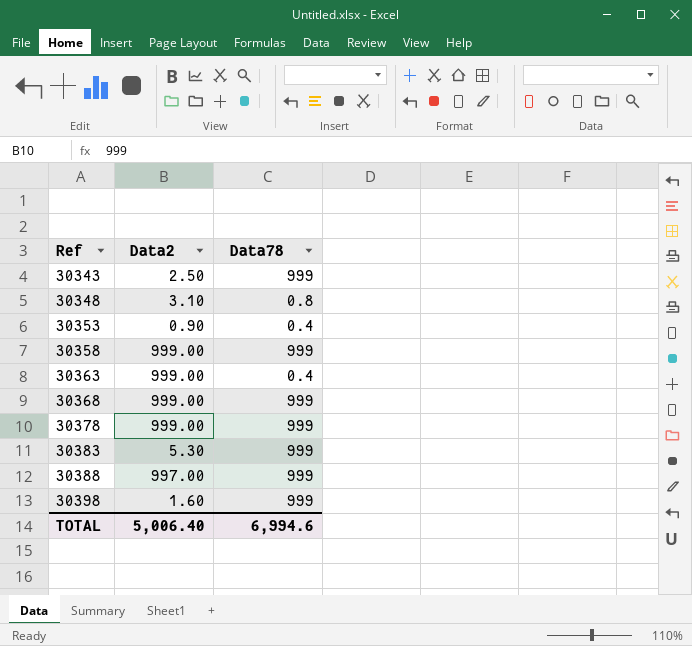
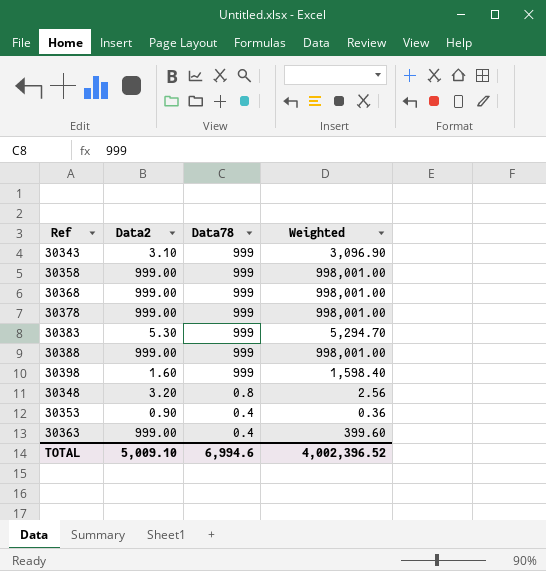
row order: Ref ascending -> Data78 descending
column Weighted | formula: none -> [Data2] * [Data78]
30343 | Data2: 2.50 -> 3.10
30388 | Data2: 997.00 -> 999.00
30348 | Data2: 3.10 -> 3.20
TOTAL | Data2: 5,006.40 -> 5,009.10

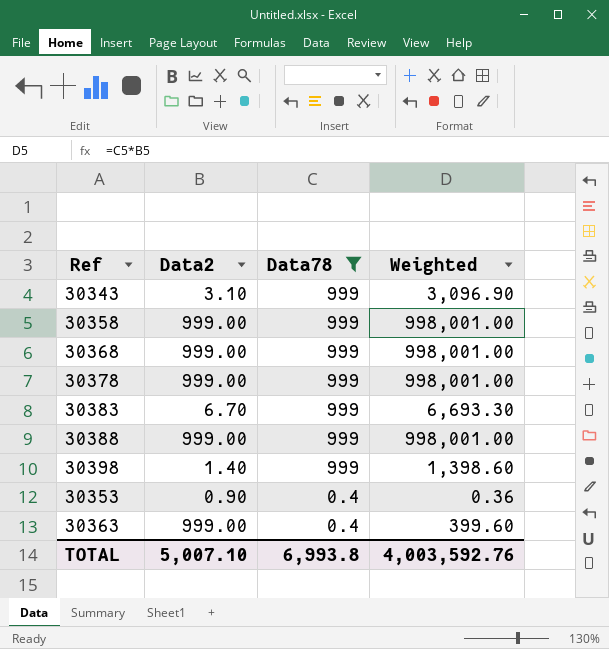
filter: none -> Data78 != 0.8
30383 | Data2: 5.30 -> 6.70
30383 | Weighted: 5,294.70 -> 6,693.30
30398 | Data2: 1.60 -> 1.40
30398 | Weighted: 1,598.40 -> 1,398.60
TOTAL | Data2: 5,009.10 -> 5,007.10
TOTAL | Data78: 6,994.6 -> 6,993.8
TOTAL | Weighted: 4,002,396.52 -> 4,003,592.76

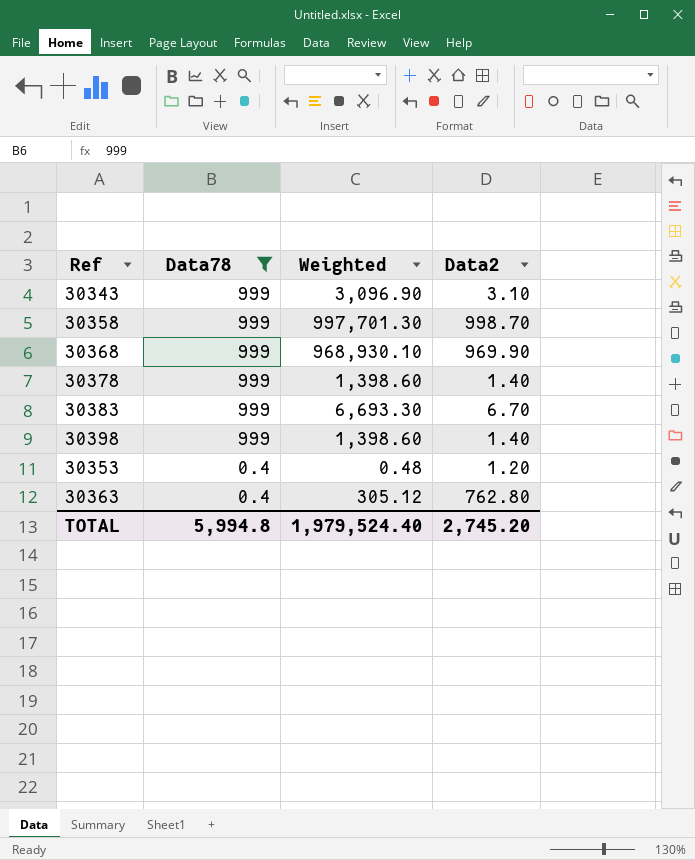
column Data2 | position: 2 -> 4
row 30388: 999.00 | 999 | 998,001.00 -> none
30358 | Weighted: 998,001.00 -> 997,701.30
30358 | Data2: 999.00 -> 998.70
30368 | Weighted: 998,001.00 -> 968,930.10
30368 | Data2: 999.00 -> 969.90
30378 | Weighted: 998,001.00 -> 1,398.60
30378 | Data2: 999.00 -> 1.40
30353 | Weighted: 0.36 -> 0.48
30353 | Data2: 0.90 -> 1.20
30363 | Weighted: 399.60 -> 305.12
30363 | Data2: 999.00 -> 762.80
TOTAL | Data78: 6,993.8 -> 5,994.8
TOTAL | Weighted: 4,003,592.76 -> 1,979,524.40
TOTAL | Data2: 5,007.10 -> 2,745.20

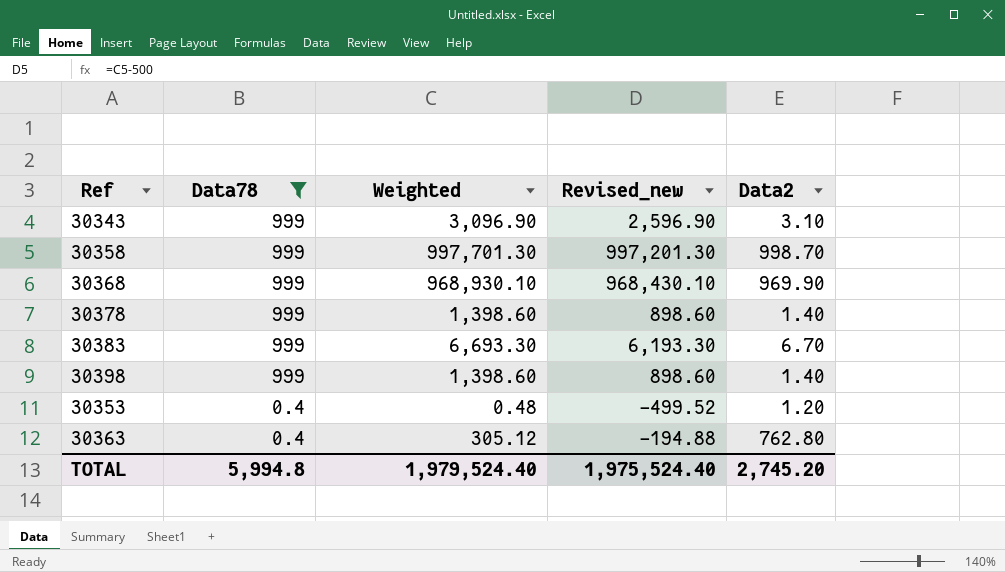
column Revised_new | formula: none -> [Weighted] - 500

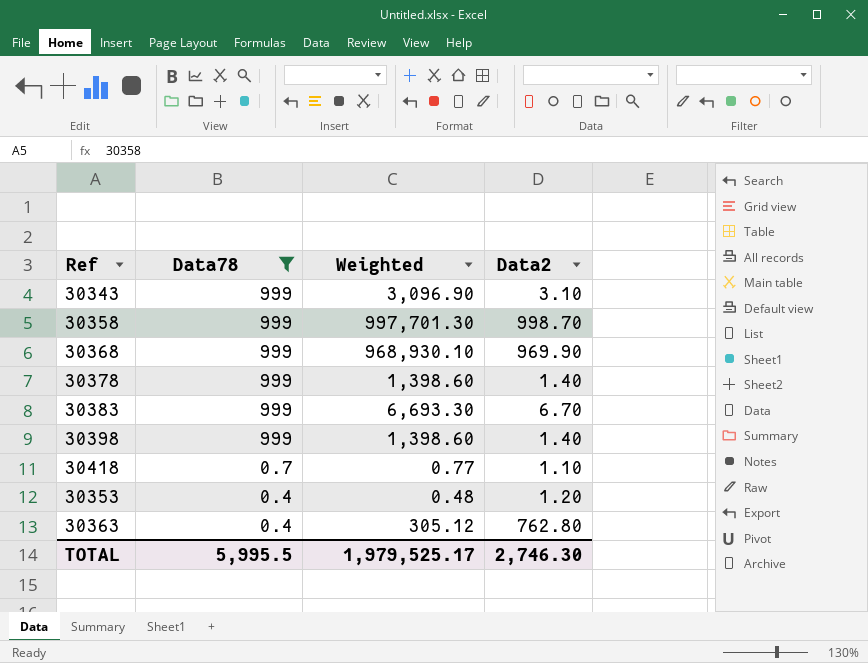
column Revised_new | formula: [Weighted] - 500 -> none
row 30418: none -> 0.7 | 0.77 | 1.10
TOTAL | Data78: 5,994.8 -> 5,995.5
TOTAL | Weighted: 1,979,524.40 -> 1,979,525.17
TOTAL | Data2: 2,745.20 -> 2,746.30

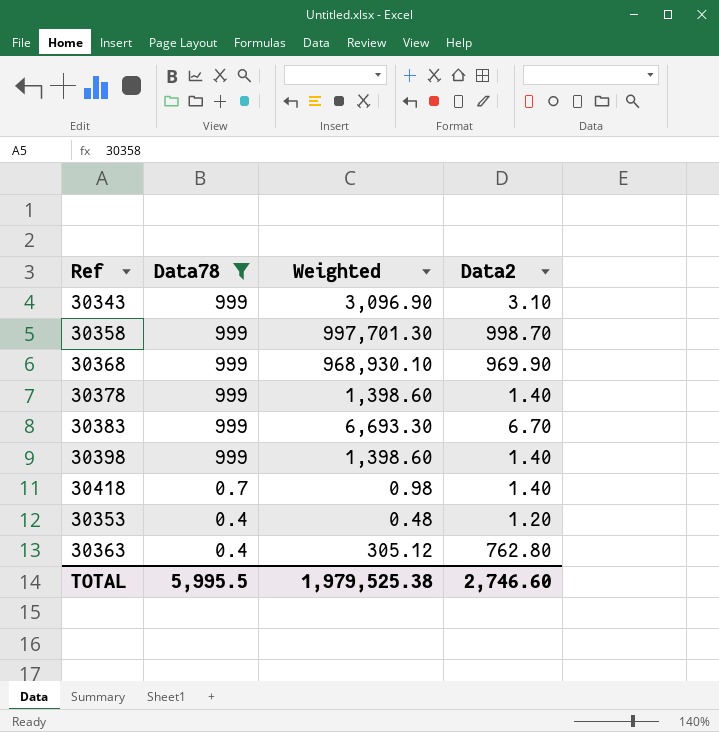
30418 | Weighted: 0.77 -> 0.98
30418 | Data2: 1.10 -> 1.40
TOTAL | Weighted: 1,979,525.17 -> 1,979,525.38
TOTAL | Data2: 2,746.30 -> 2,746.60

